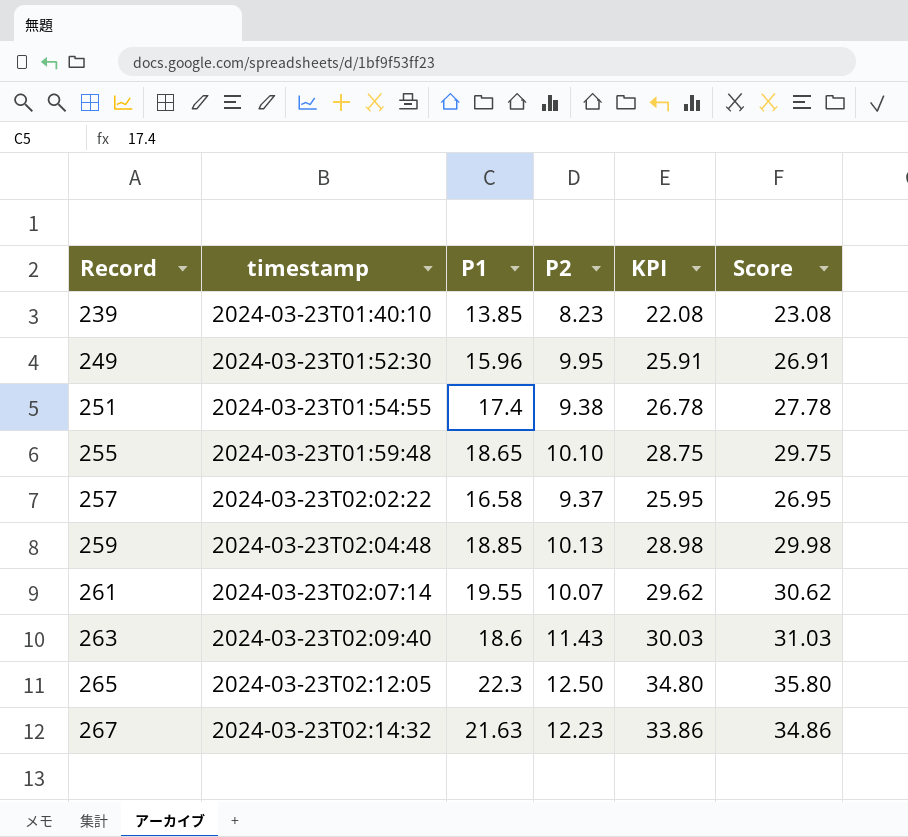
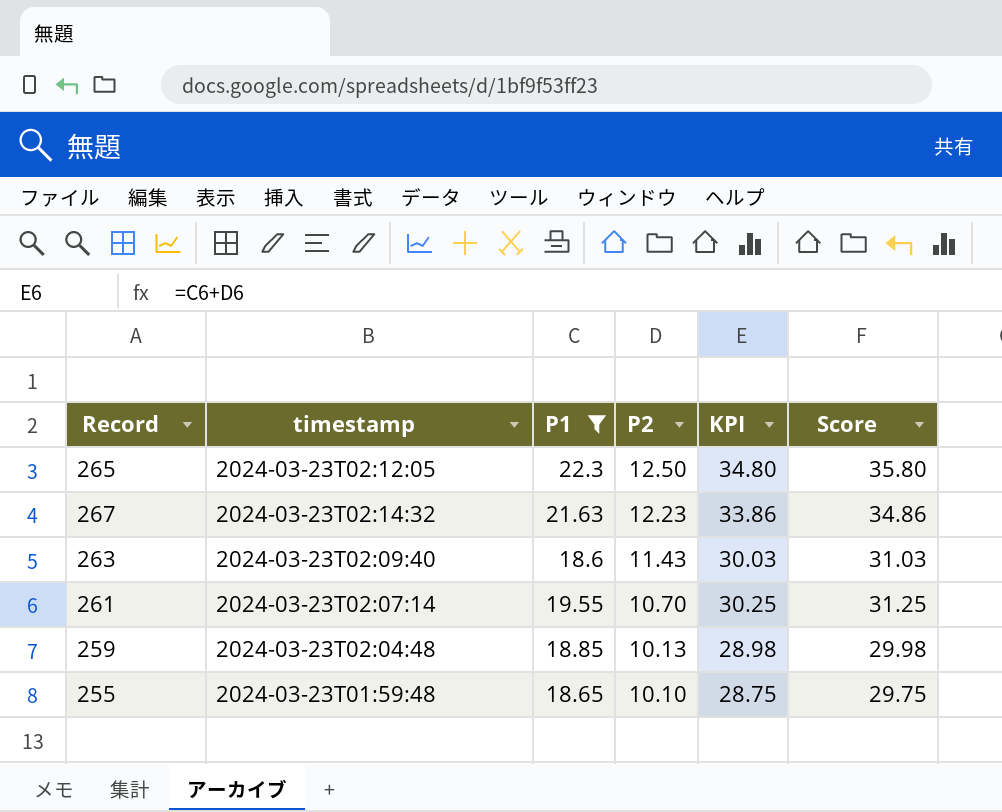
filter: none -> P1 >= 18.6
row order: Record ascending -> P2 descending
261 | P2: 10.07 -> 10.70
261 | KPI: 29.62 -> 30.25
261 | Score: 30.62 -> 31.25

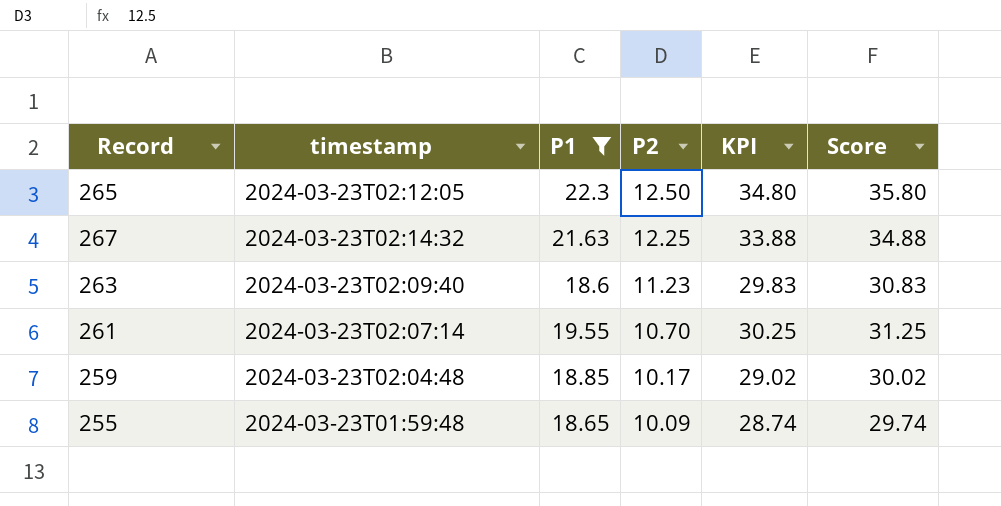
267 | P2: 12.23 -> 12.25
267 | KPI: 33.86 -> 33.88
267 | Score: 34.86 -> 34.88
263 | P2: 11.43 -> 11.23
263 | KPI: 30.03 -> 29.83
263 | Score: 31.03 -> 30.83
259 | P2: 10.13 -> 10.17
259 | KPI: 28.98 -> 29.02
259 | Score: 29.98 -> 30.02
255 | P2: 10.10 -> 10.09
255 | KPI: 28.75 -> 28.74
255 | Score: 29.75 -> 29.74

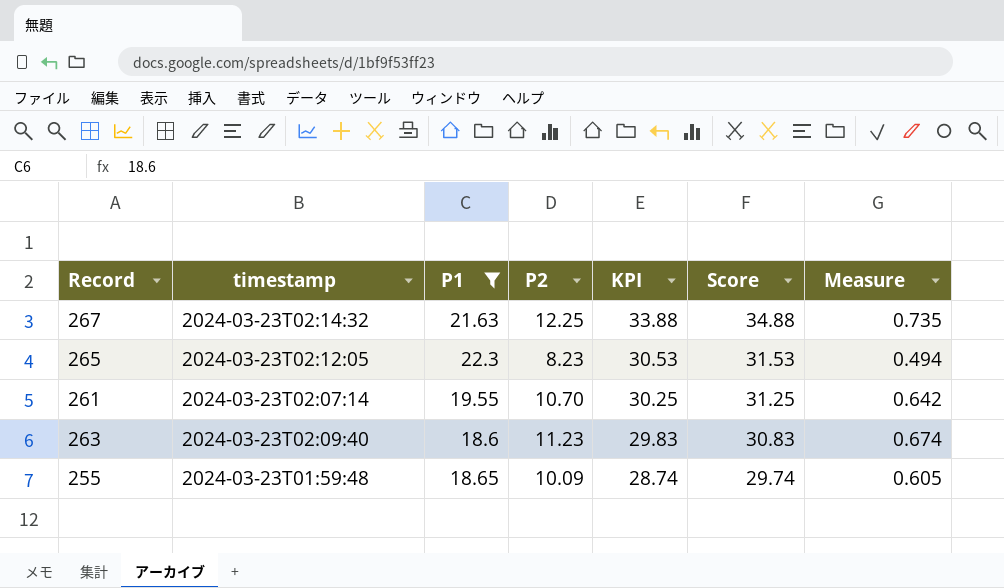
row order: P2 descending -> KPI descending
column Measure | formula: none -> [P2] * 0.06
row 259: 2024-03-23T02:04:48 | 18.85 | 10.17 | 29.02 | 30.02 -> none
265 | P2: 12.50 -> 8.23
265 | KPI: 34.80 -> 30.53
265 | Score: 35.80 -> 31.53

